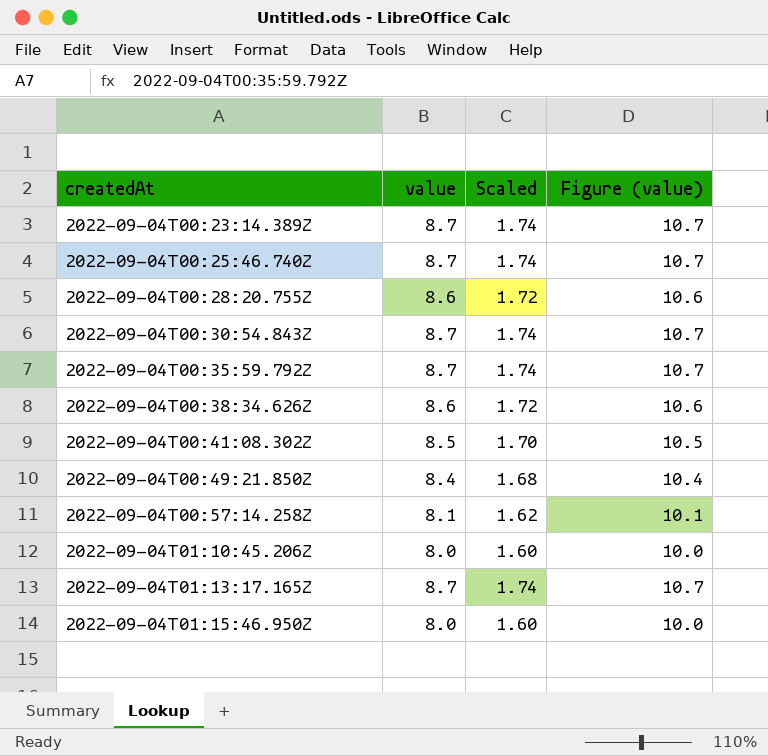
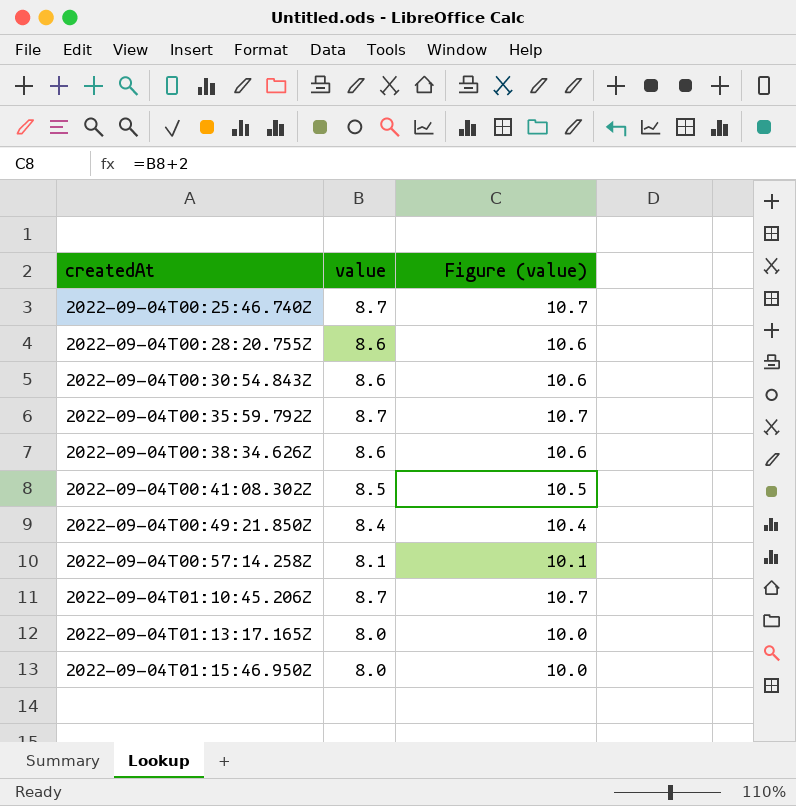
column Scaled | formula: [value] * 0.2 -> none
row 2022-09-04T00:23:14.389Z: 8.7 | 1.74 | 10.7 -> none
2022-09-04T00:30:54.843Z | value: 8.7 -> 8.6
2022-09-04T00:30:54.843Z | Figure (value): 10.7 -> 10.6
2022-09-04T01:10:45.206Z | value: 8.0 -> 8.7
2022-09-04T01:10:45.206Z | Figure (value): 10.0 -> 10.7
2022-09-04T01:13:17.165Z | value: 8.7 -> 8.0
2022-09-04T01:13:17.165Z | Figure (value): 10.7 -> 10.0

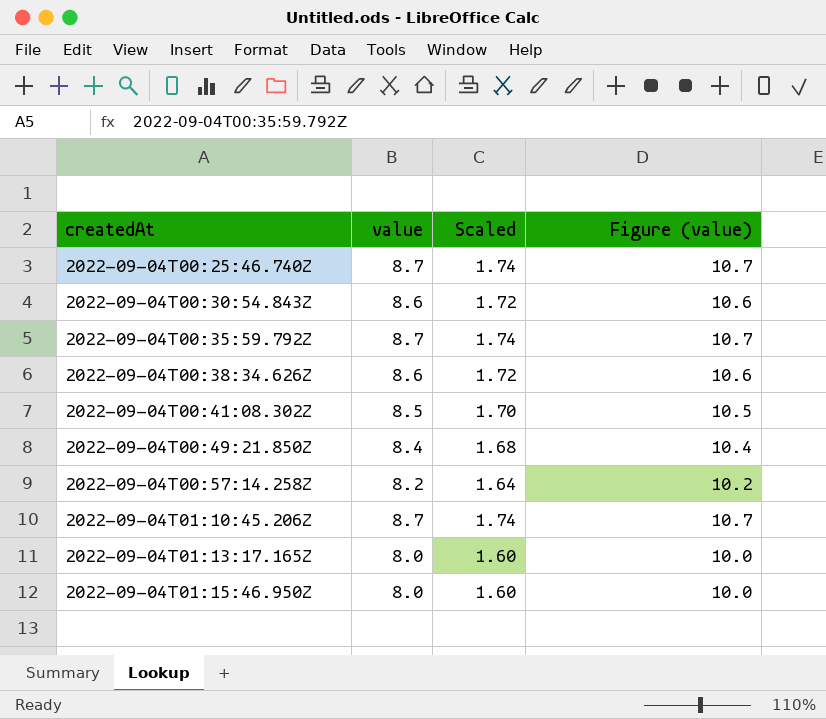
column Scaled | formula: none -> [value] * 0.2
row 2022-09-04T00:28:20.755Z: 8.6 | 10.6 -> none
2022-09-04T00:57:14.258Z | value: 8.1 -> 8.2
2022-09-04T00:57:14.258Z | Figure (value): 10.1 -> 10.2

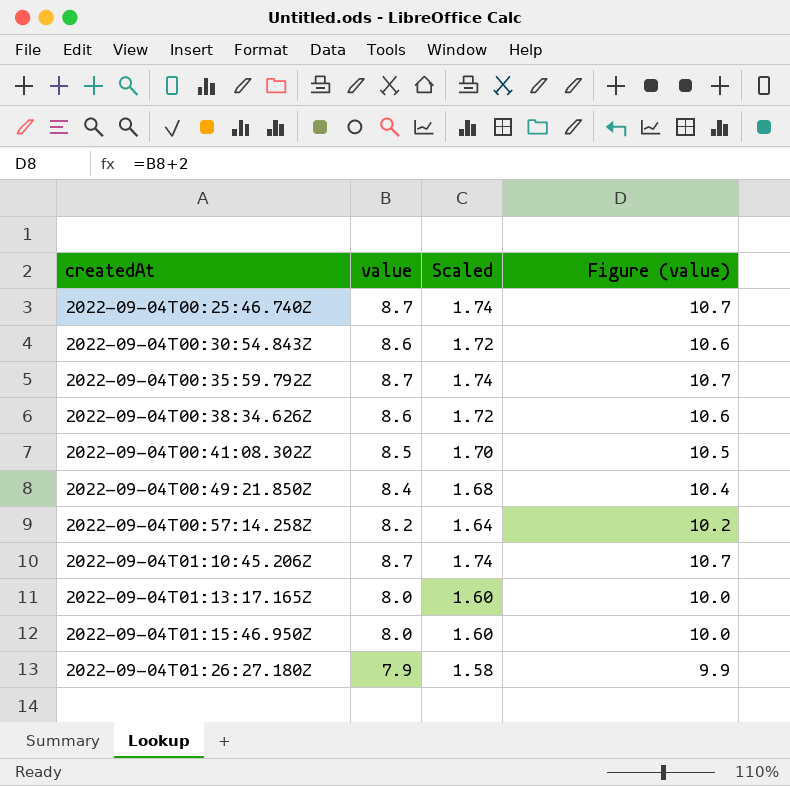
row 2022-09-04T01:26:27.180Z: none -> 7.9 | 1.58 | 9.9

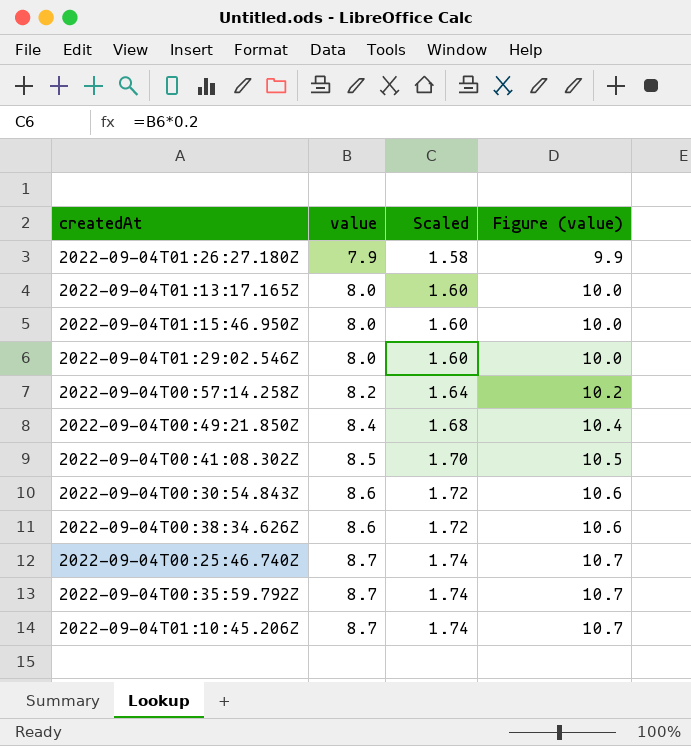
row order: createdAt ascending -> value ascending
row 2022-09-04T01:29:02.546Z: none -> 8.0 | 1.60 | 10.0

